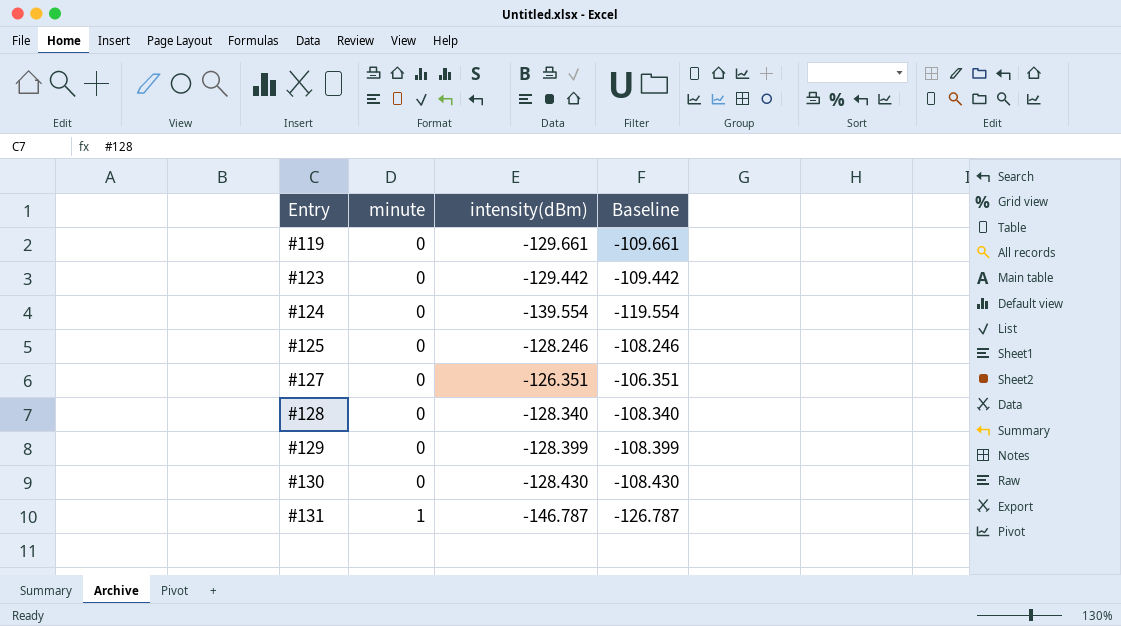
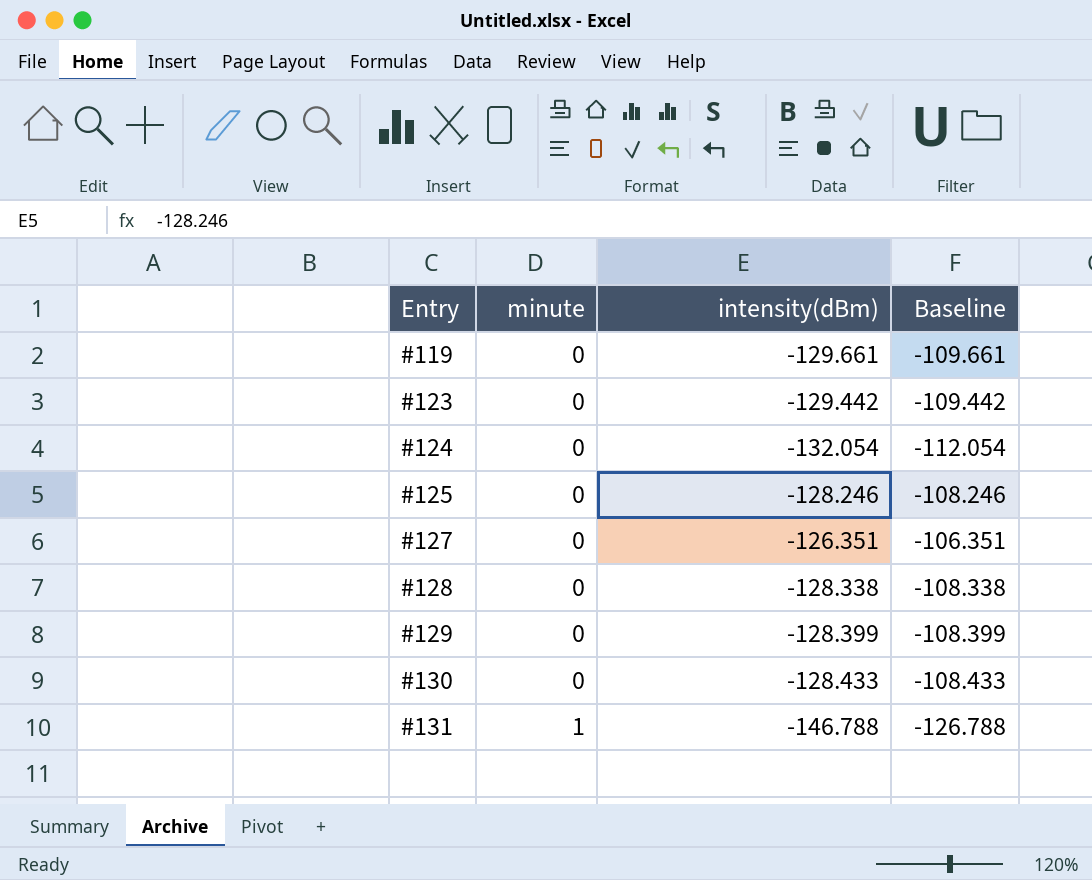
#124 | intensity(dBm): -139.554 -> -132.054
#124 | Baseline: -119.554 -> -112.054
#128 | intensity(dBm): -128.340 -> -128.338
#128 | Baseline: -108.340 -> -108.338
#130 | intensity(dBm): -128.430 -> -128.433
#130 | Baseline: -108.430 -> -108.433
#131 | intensity(dBm): -146.787 -> -146.788
#131 | Baseline: -126.787 -> -126.788

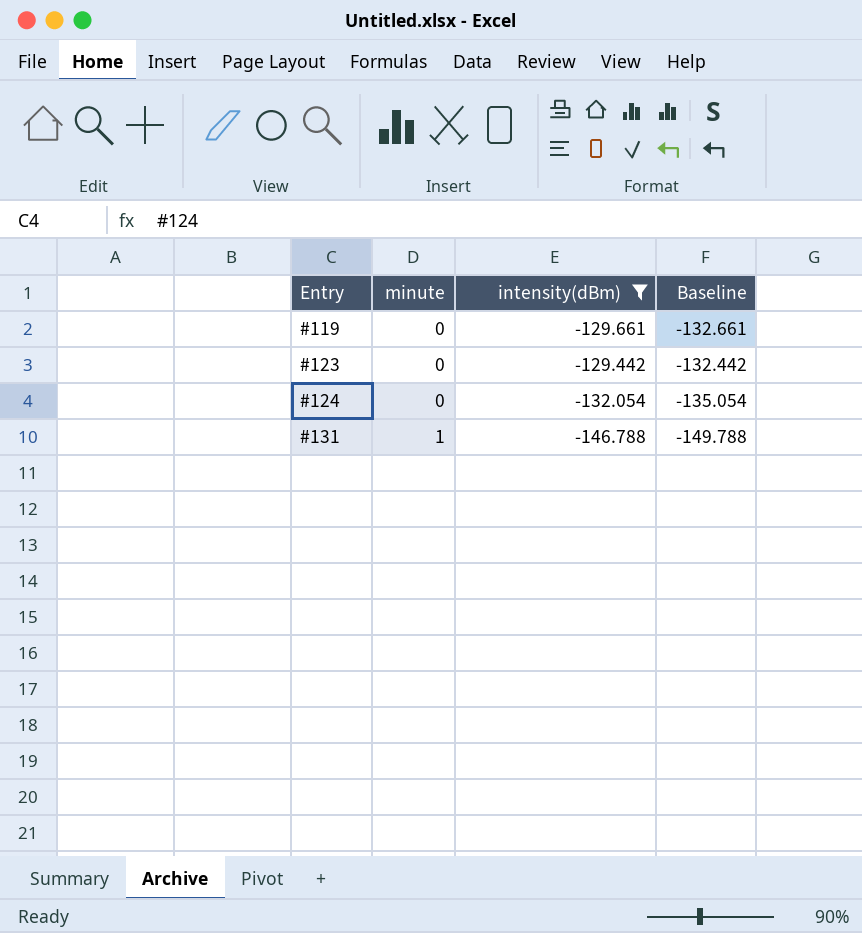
filter: none -> intensity(dBm) <= -129.442
column Baseline | formula: [intensity(dBm)] + 20 -> [intensity(dBm)] - 3

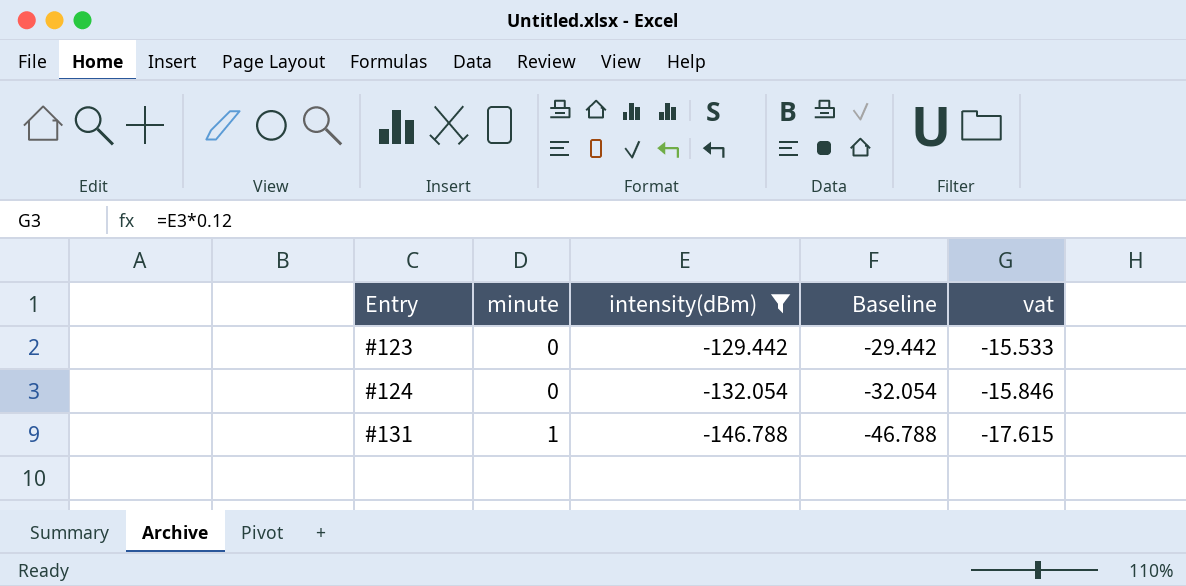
column Baseline | formula: [intensity(dBm)] - 3 -> [intensity(dBm)] + 100
column vat | formula: none -> [intensity(dBm)] * 0.12
row #119: 0 | -129.661 | -132.661 -> none

